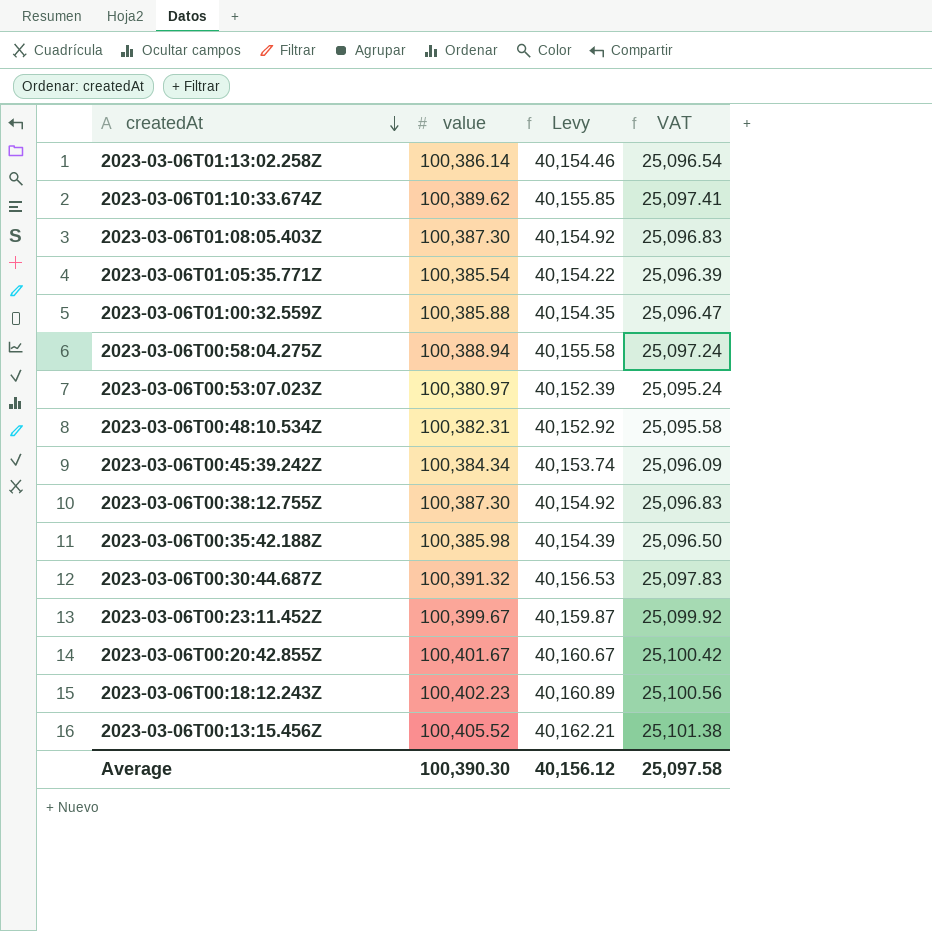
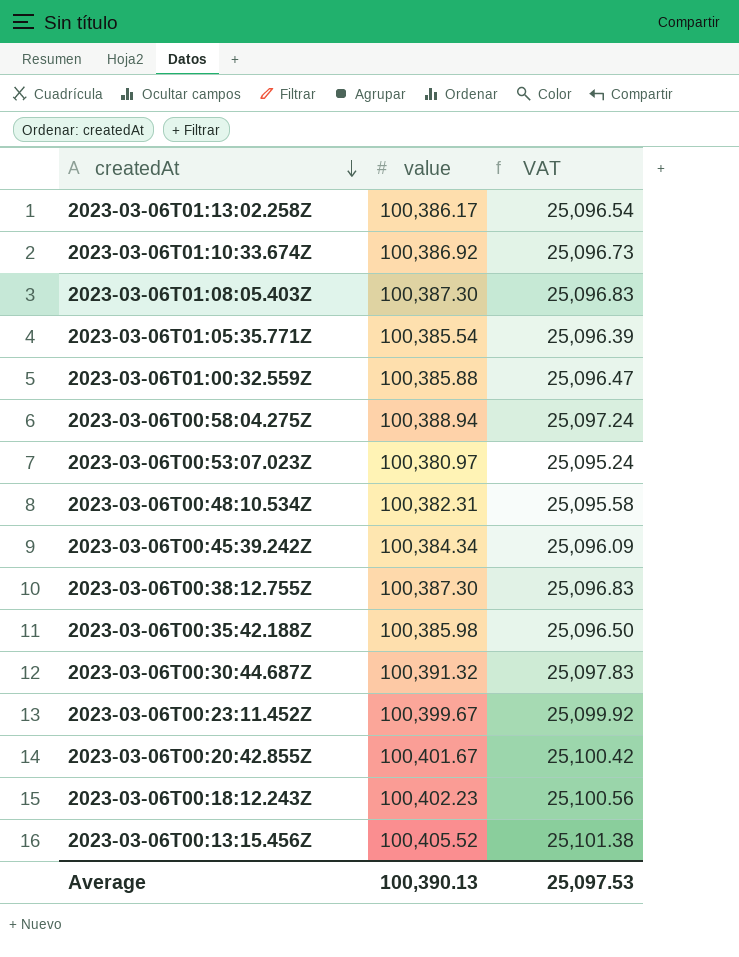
column Levy | formula: [value] * 0.4 -> none
2023-03-06T01:13:02.258Z | value: 100,386.14 -> 100,386.17
2023-03-06T01:10:33.674Z | value: 100,389.62 -> 100,386.92
2023-03-06T01:10:33.674Z | VAT: 25,097.41 -> 25,096.73
Average | value: 100,390.30 -> 100,390.13
Average | VAT: 25,097.58 -> 25,097.53

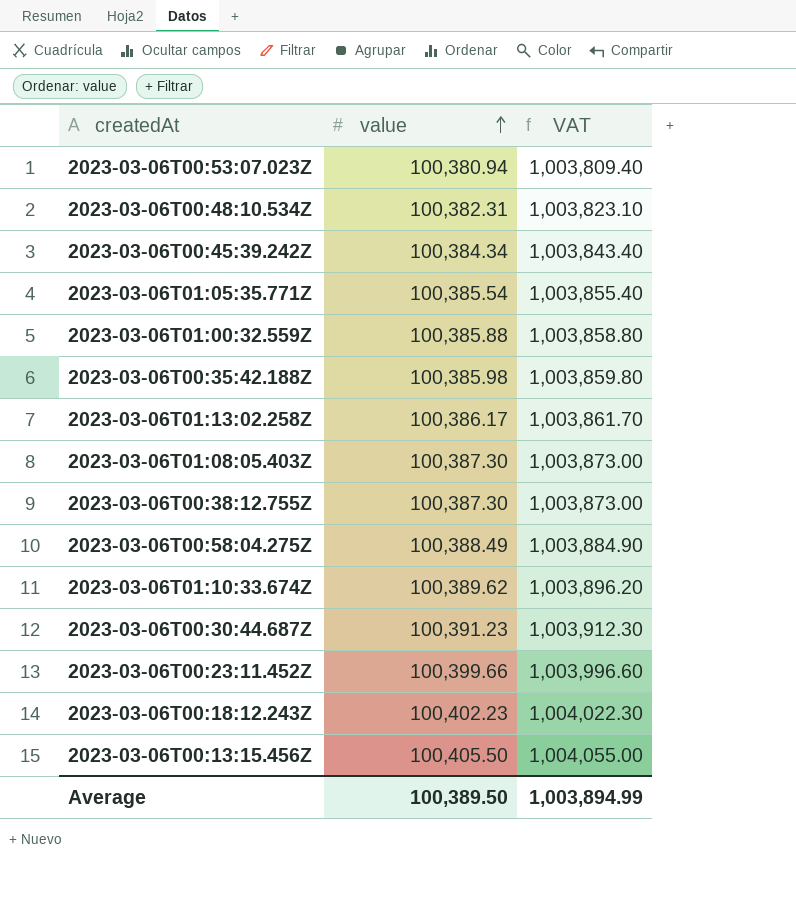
row order: createdAt descending -> value ascending
column VAT | formula: [value] * 0.25 -> [value] * 10
row 2023-03-06T00:20:42.855Z: 100,401.67 | 25,100.42 -> none
2023-03-06T00:53:07.023Z | value: 100,380.97 -> 100,380.94
2023-03-06T00:58:04.275Z | value: 100,388.94 -> 100,388.49
2023-03-06T01:10:33.674Z | value: 100,386.92 -> 100,389.62
2023-03-06T00:30:44.687Z | value: 100,391.32 -> 100,391.23
2023-03-06T00:23:11.452Z | value: 100,399.67 -> 100,399.66
2023-03-06T00:13:15.456Z | value: 100,405.52 -> 100,405.50
Average | value: 100,390.13 -> 100,389.50
Average | VAT: 25,097.53 -> 1,003,894.99

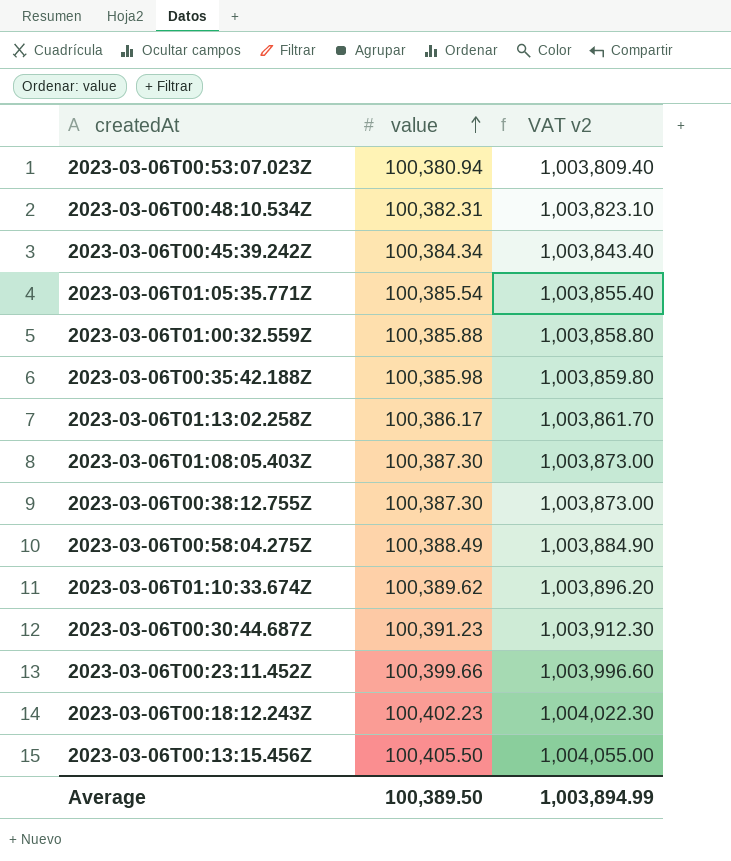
column name: VAT -> VAT v2

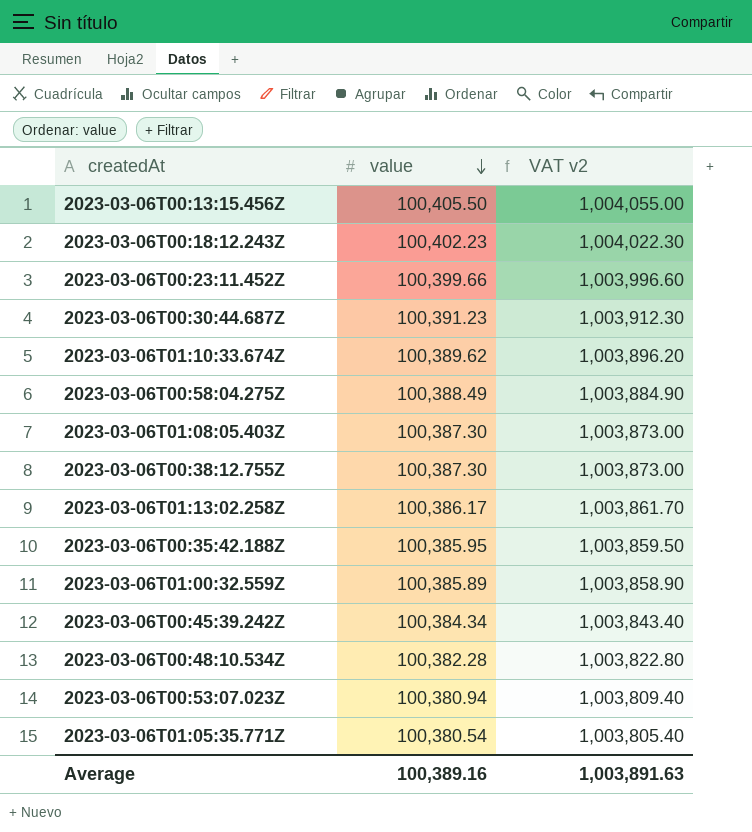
row order: value ascending -> value descending
2023-03-06T00:35:42.188Z | value: 100,385.98 -> 100,385.95
2023-03-06T00:35:42.188Z | VAT v2: 1,003,859.80 -> 1,003,859.50
2023-03-06T01:00:32.559Z | value: 100,385.88 -> 100,385.89
2023-03-06T01:00:32.559Z | VAT v2: 1,003,858.80 -> 1,003,858.90
2023-03-06T00:48:10.534Z | value: 100,382.31 -> 100,382.28
2023-03-06T00:48:10.534Z | VAT v2: 1,003,823.10 -> 1,003,822.80
2023-03-06T01:05:35.771Z | value: 100,385.54 -> 100,380.54
2023-03-06T01:05:35.771Z | VAT v2: 1,003,855.40 -> 1,003,805.40
Average | value: 100,389.50 -> 100,389.16
Average | VAT v2: 1,003,894.99 -> 1,003,891.63

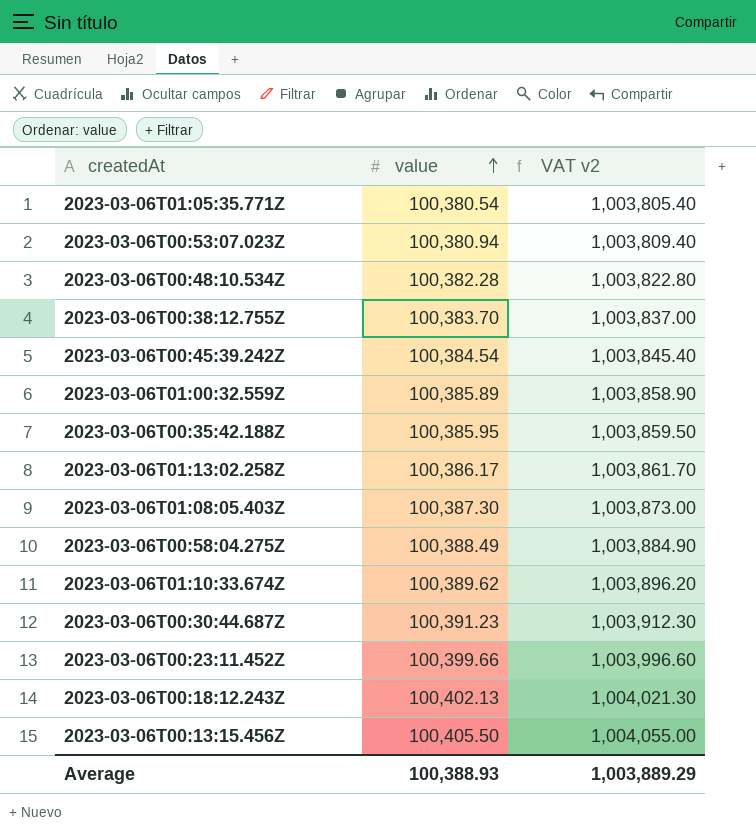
row order: value descending -> value ascending
2023-03-06T00:38:12.755Z | value: 100,387.30 -> 100,383.70
2023-03-06T00:38:12.755Z | VAT v2: 1,003,873.00 -> 1,003,837.00
2023-03-06T00:45:39.242Z | value: 100,384.34 -> 100,384.54
2023-03-06T00:45:39.242Z | VAT v2: 1,003,843.40 -> 1,003,845.40
2023-03-06T00:18:12.243Z | value: 100,402.23 -> 100,402.13
2023-03-06T00:18:12.243Z | VAT v2: 1,004,022.30 -> 1,004,021.30
Average | value: 100,389.16 -> 100,388.93
Average | VAT v2: 1,003,891.63 -> 1,003,889.29

